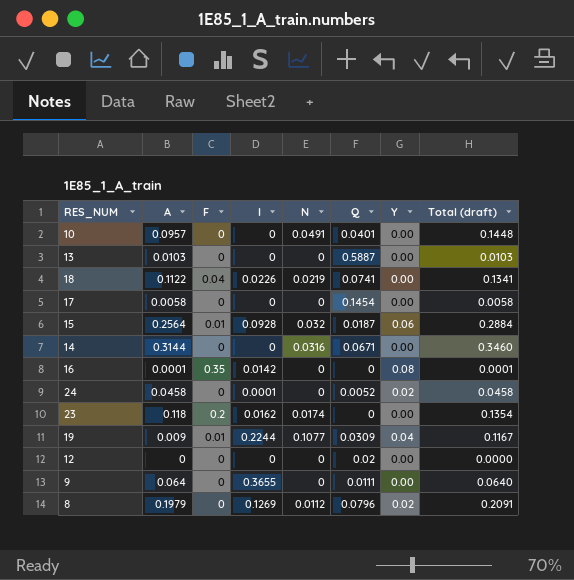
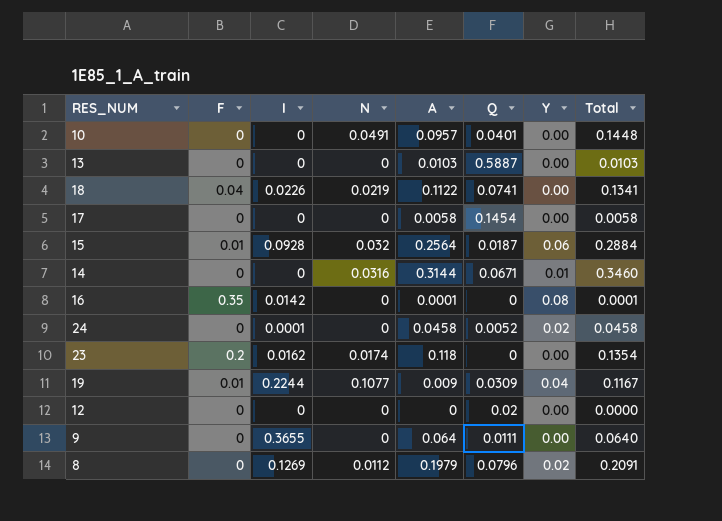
column A | position: 2 -> 5
column name: Total (draft) -> Total
14 | Y: 0.00 -> 0.01

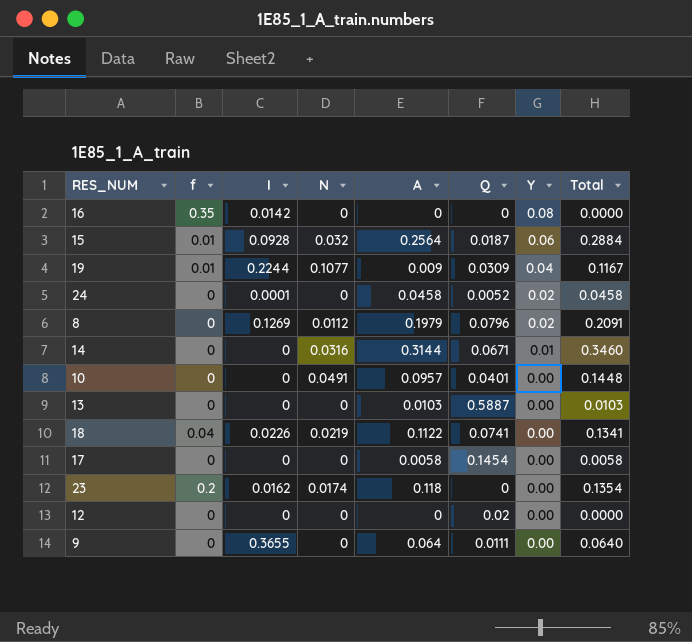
row order: none -> Y descending
column name: F -> f
16 | A: 0.0001 -> 0
16 | Total: 0.0001 -> 0.0000

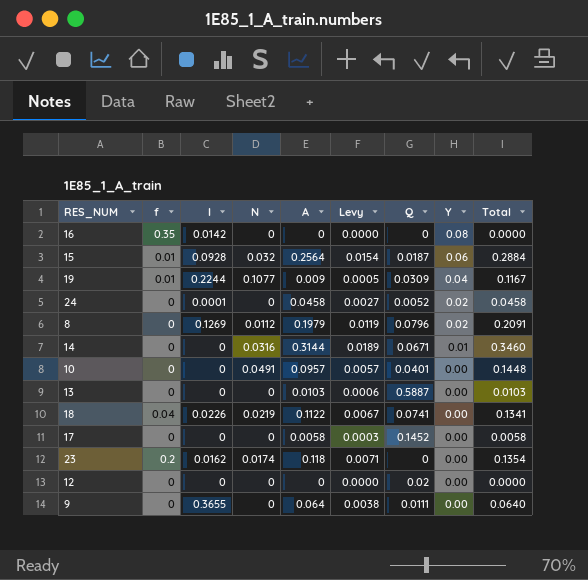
column Levy | formula: none -> [A] * 0.06
17 | Q: 0.1454 -> 0.1452

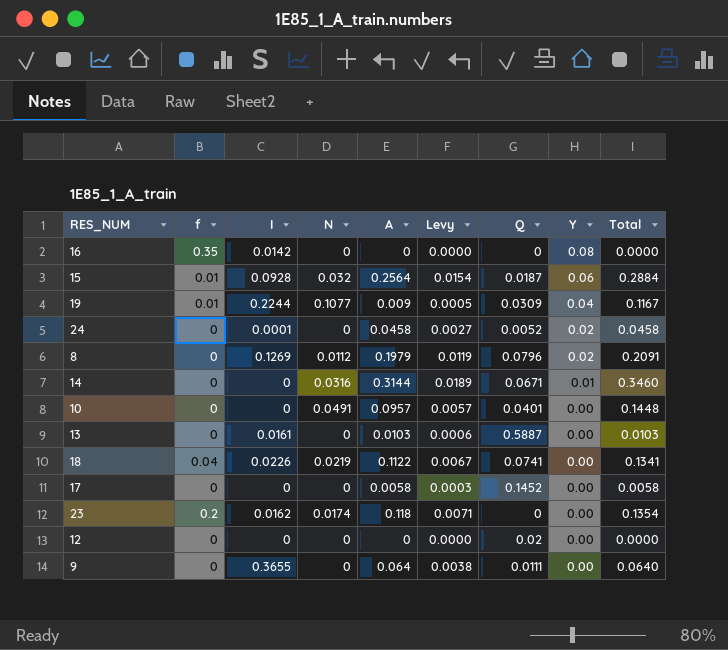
13 | I: 0 -> 0.0161

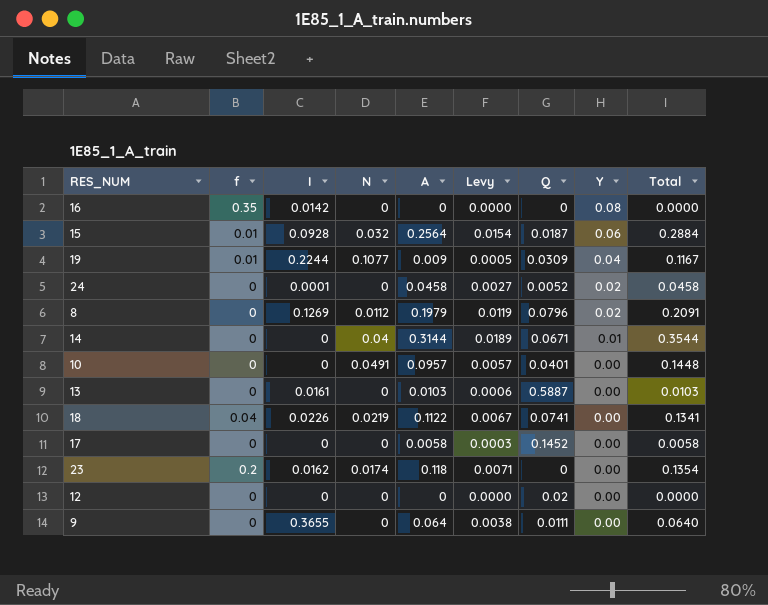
14 | N: 0.0316 -> 0.04
14 | Total: 0.3460 -> 0.3544

